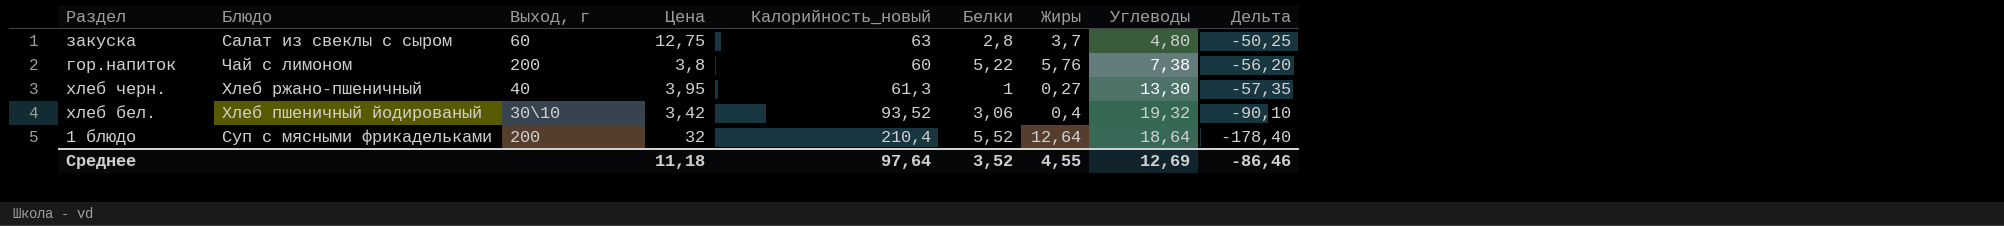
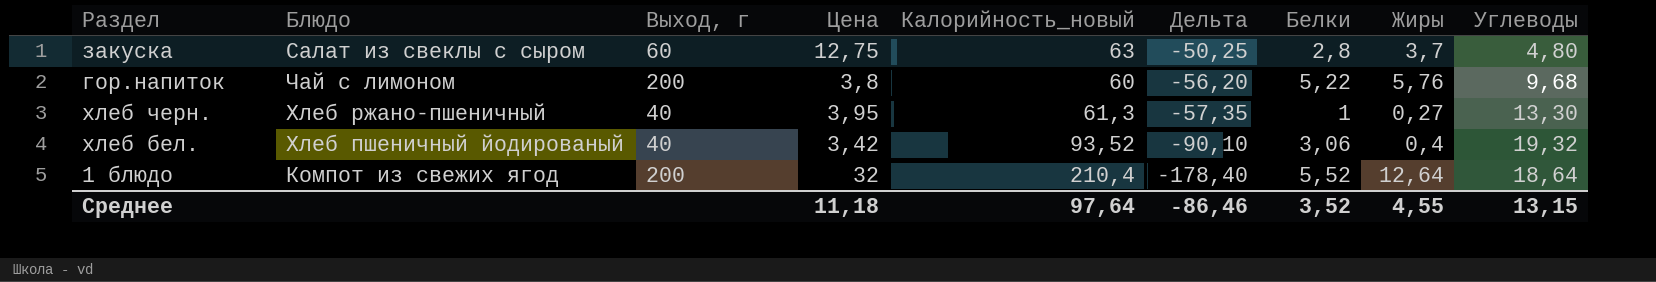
column Дельта | position: 9 -> 6
гор.напиток | Углеводы: 7,38 -> 9,68
хлеб бел. | Выход, г: 30\10 -> 40
1 блюдо | Блюдо: Суп с мясными фрикадельками -> Компот из свежих ягод
Среднее | Углеводы: 12,69 -> 13,15

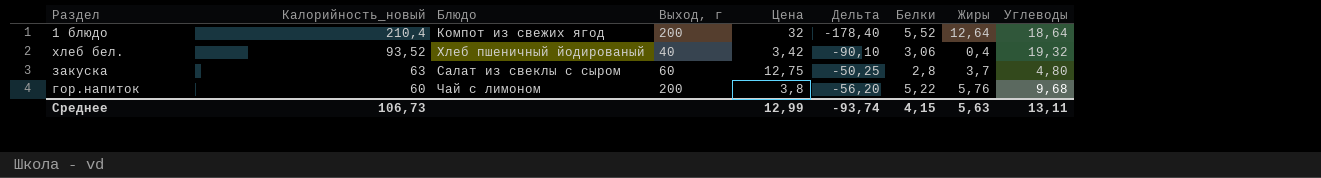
row order: Дельта descending -> Калорийность_новый descending
column Калорийность_новый | position: 5 -> 2
row хлеб черн.: Хлеб ржано-пшеничный | 40 | 3,95 | 61,3 | -57,35 | 1 | 0,27 | 13,30 -> none
Среднее | Калорийность_новый: 97,64 -> 106,73
Среднее | Цена: 11,18 -> 12,99
Среднее | Дельта: -86,46 -> -93,74
Среднее | Белки: 3,52 -> 4,15
Среднее | Жиры: 4,55 -> 5,63
Среднее | Углеводы: 13,15 -> 13,11

